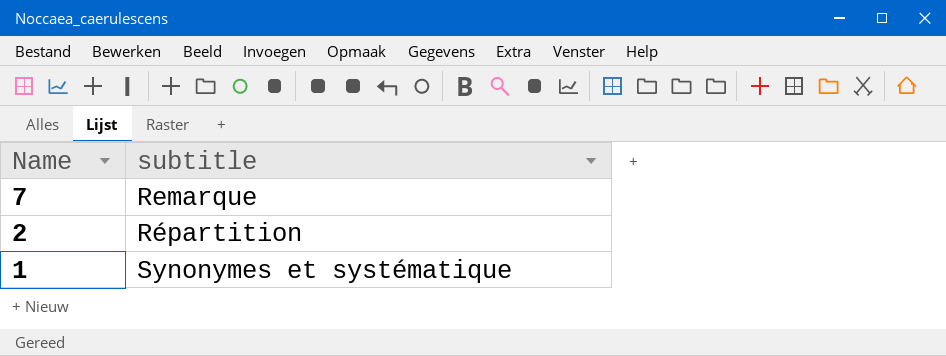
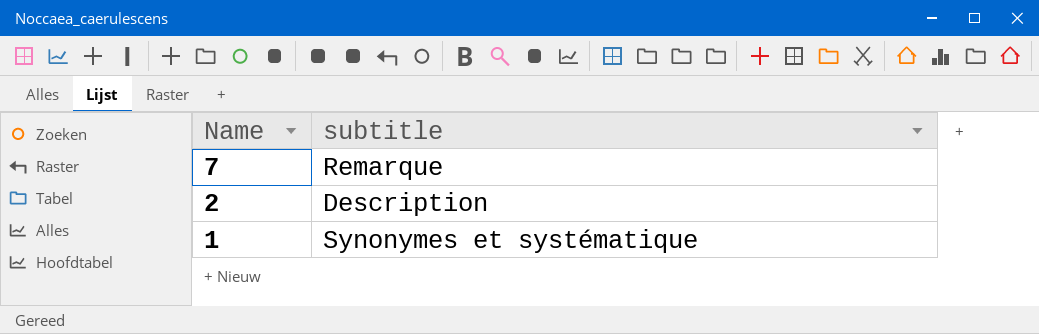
2 | subtitle: Répartition -> Description

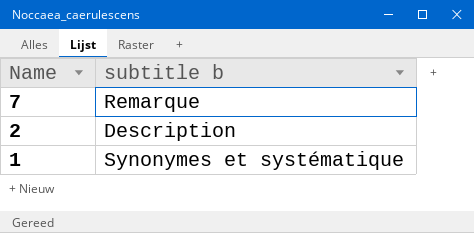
column name: subtitle -> subtitle b

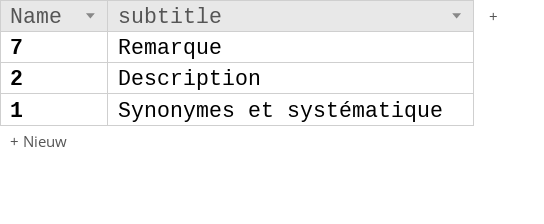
column name: subtitle b -> subtitle

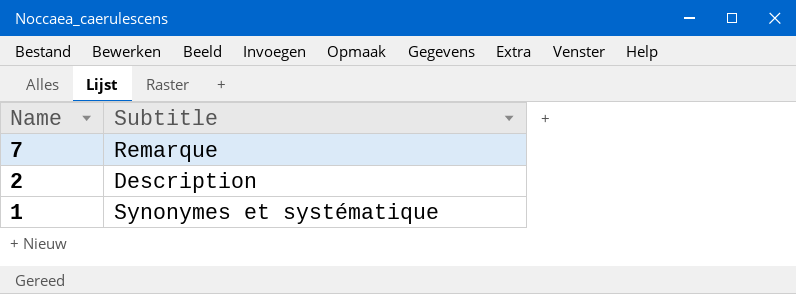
column name: subtitle -> Subtitle

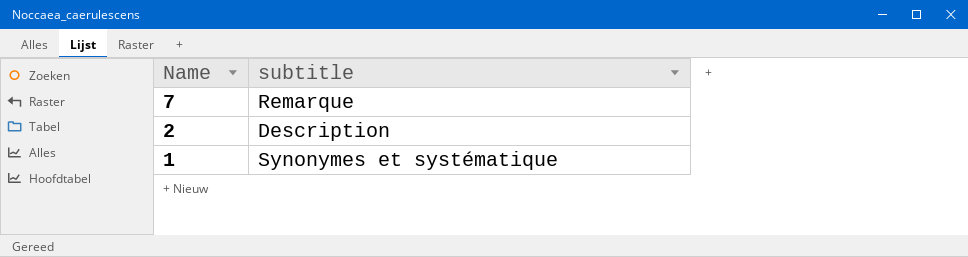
column name: Subtitle -> subtitle

